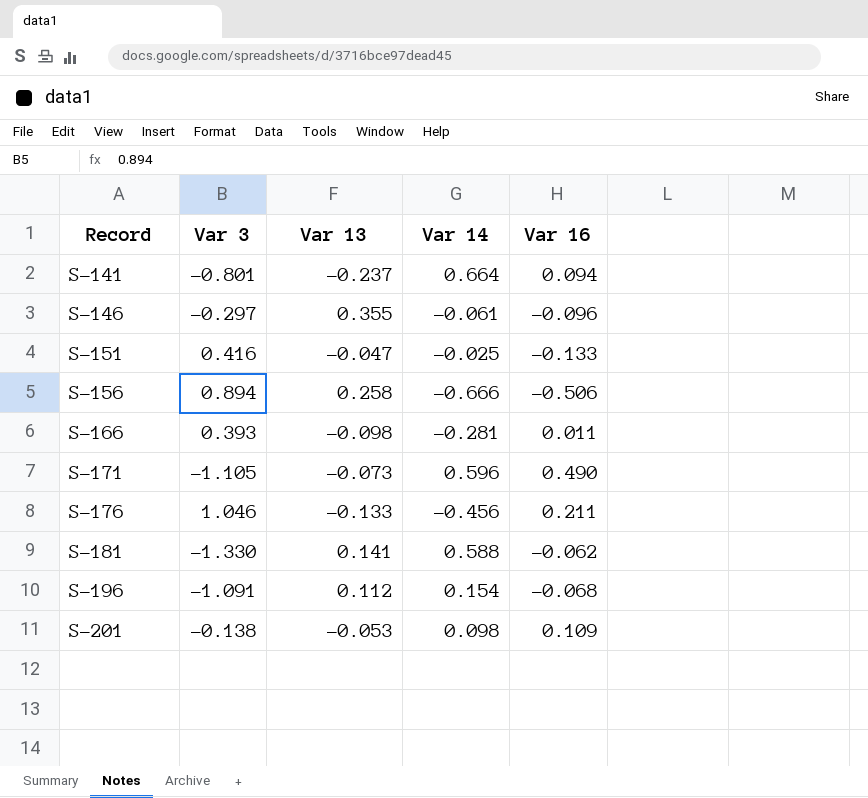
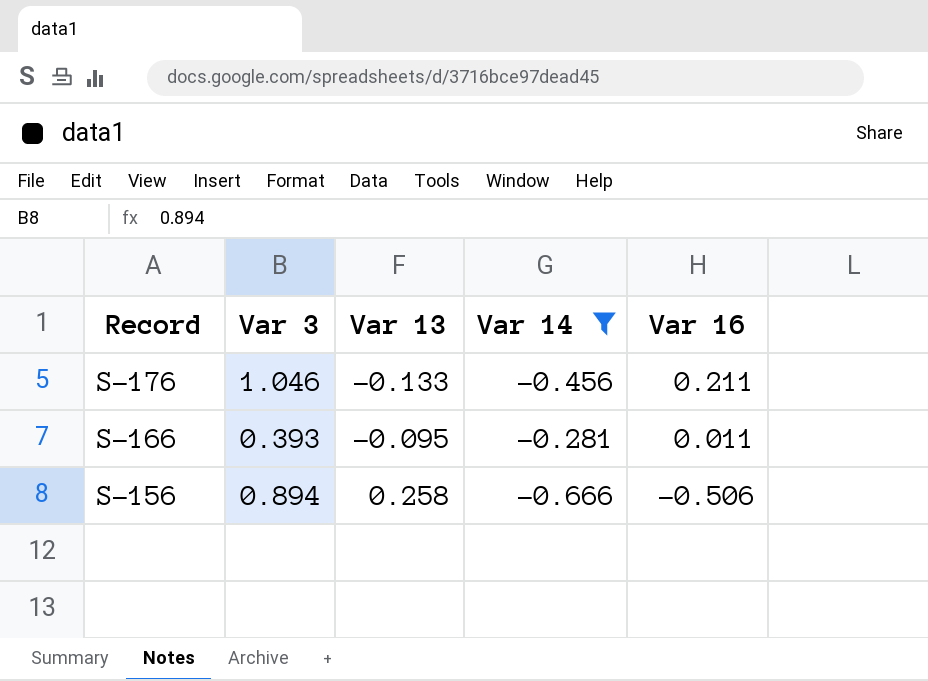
filter: none -> Var 14 <= -0.281
row order: Record ascending -> Record descending
S-166 | Var 13: -0.098 -> -0.095

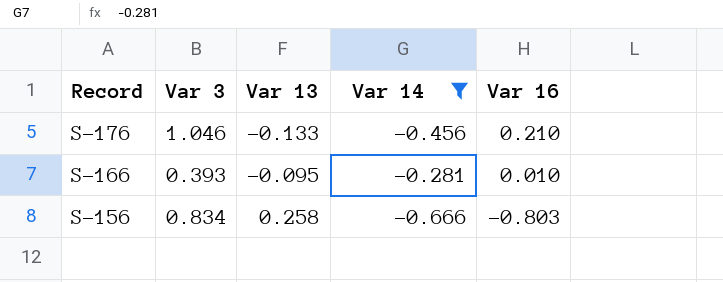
S-176 | Var 16: 0.211 -> 0.210
S-166 | Var 16: 0.011 -> 0.010
S-156 | Var 3: 0.894 -> 0.834
S-156 | Var 16: -0.506 -> -0.803

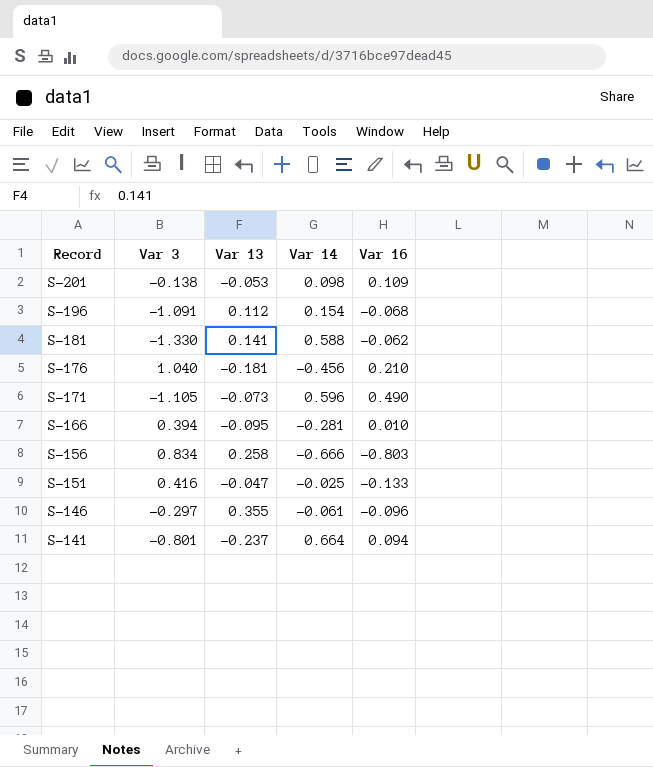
filter: Var 14 <= -0.281 -> none
S-176 | Var 3: 1.046 -> 1.040
S-176 | Var 13: -0.133 -> -0.181
S-166 | Var 3: 0.393 -> 0.394

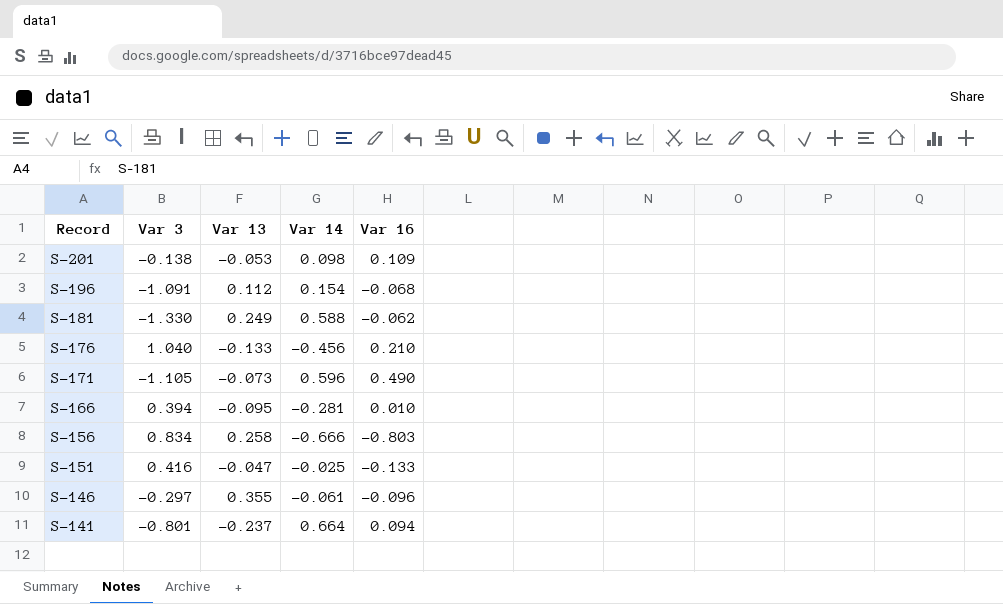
S-181 | Var 13: 0.141 -> 0.249
S-176 | Var 13: -0.181 -> -0.133

